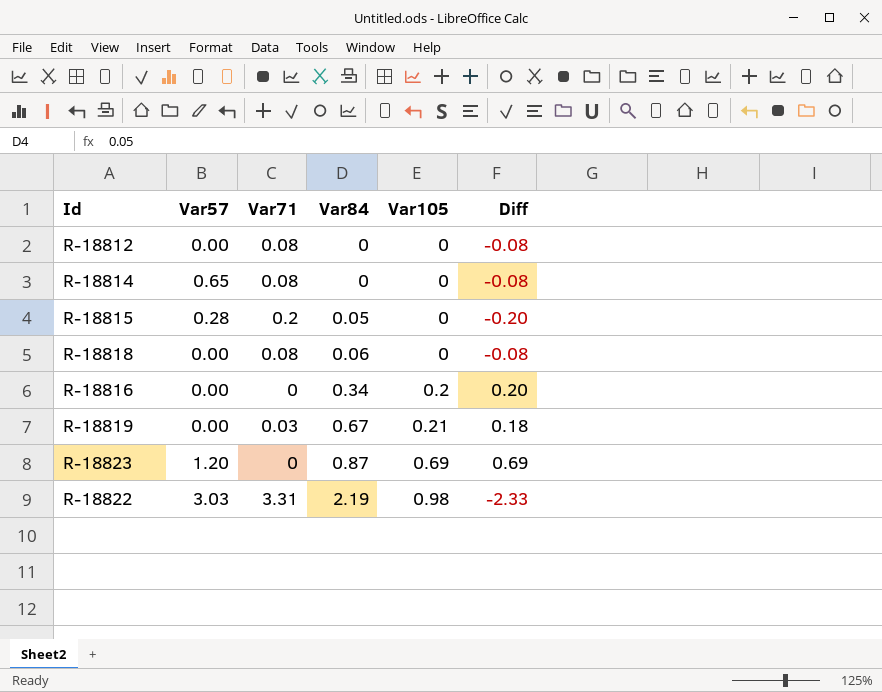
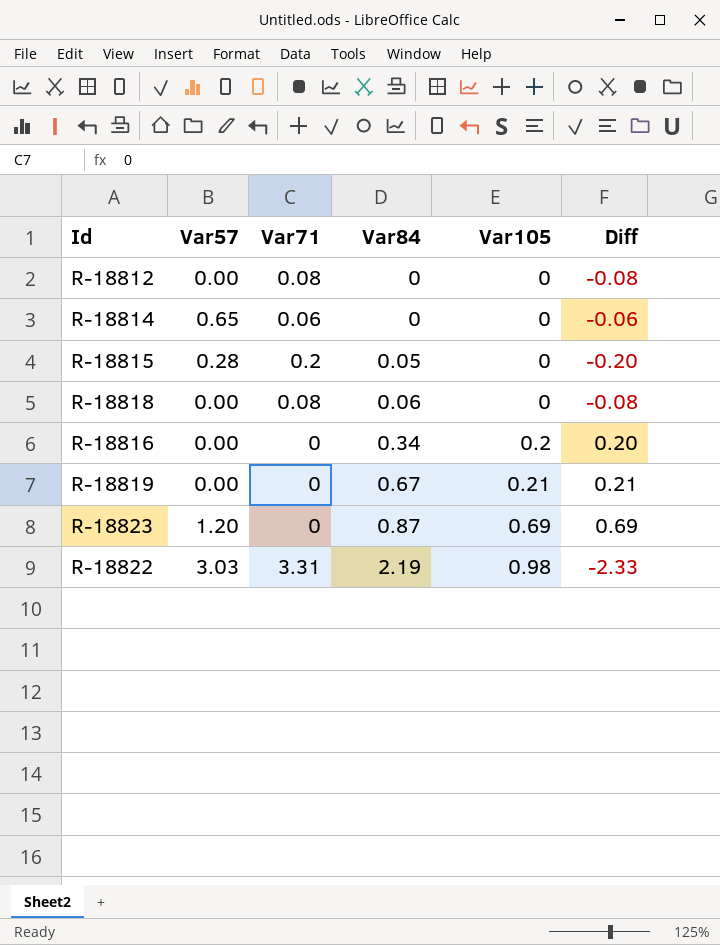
R-18814 | Var71: 0.08 -> 0.06
R-18814 | Diff: -0.08 -> -0.06
R-18819 | Var71: 0.03 -> 0
R-18819 | Diff: 0.18 -> 0.21

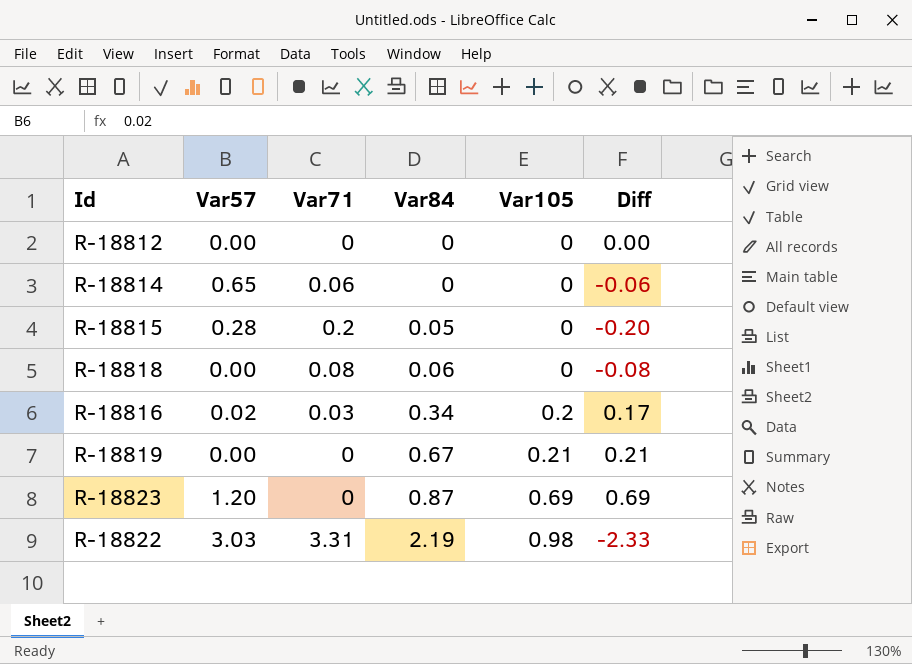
R-18812 | Var71: 0.08 -> 0
R-18812 | Diff: -0.08 -> 0.00
R-18816 | Var57: 0.00 -> 0.02
R-18816 | Var71: 0 -> 0.03
R-18816 | Diff: 0.20 -> 0.17

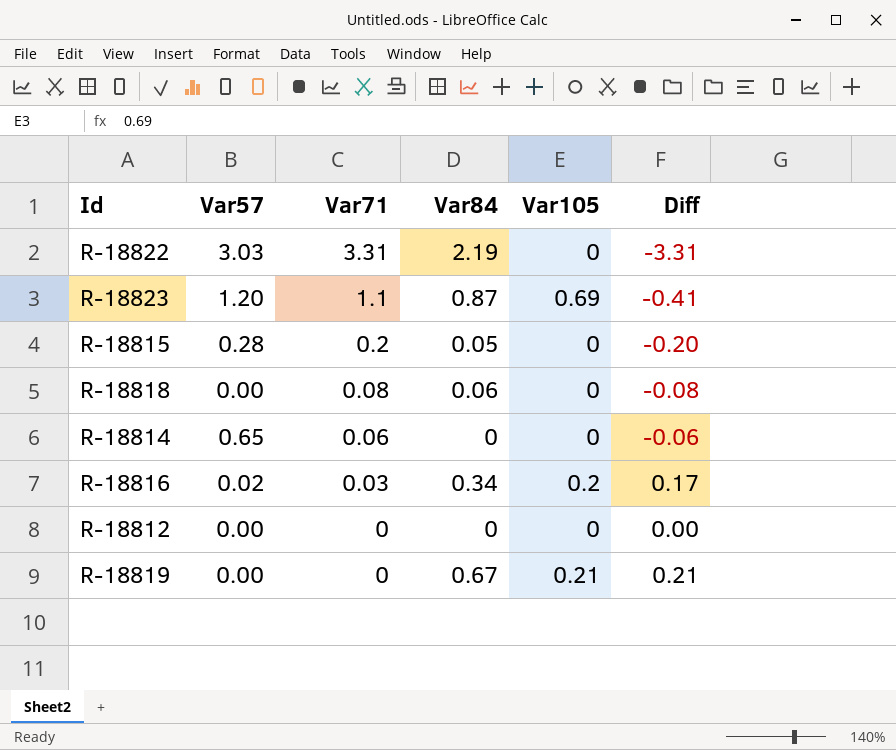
row order: Var84 ascending -> Var71 descending
R-18822 | Var105: 0.98 -> 0
R-18822 | Diff: -2.33 -> -3.31
R-18823 | Var71: 0 -> 1.1
R-18823 | Diff: 0.69 -> -0.41

